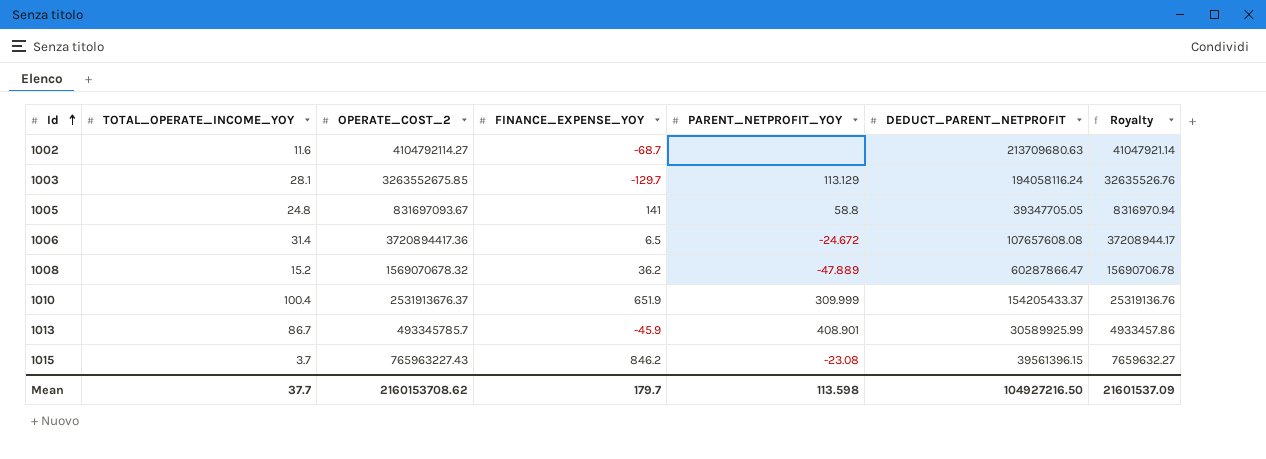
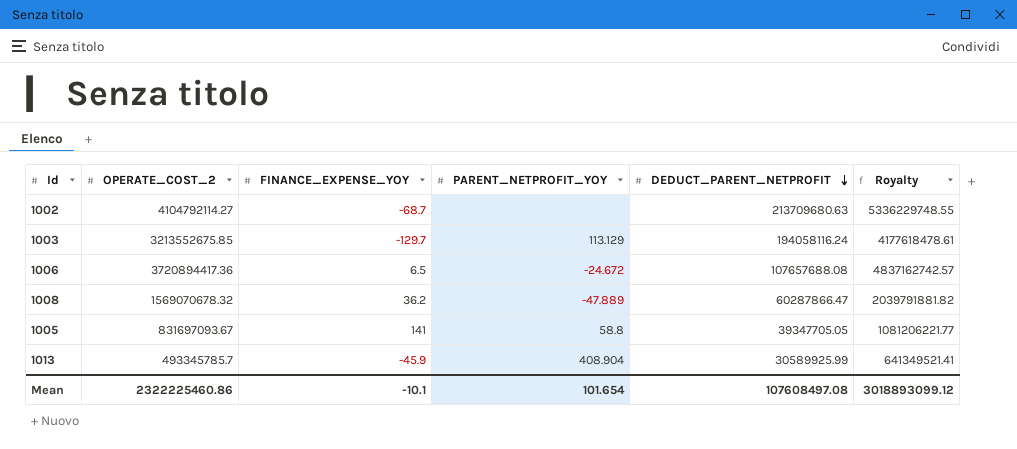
row order: Id ascending -> DEDUCT_PARENT_NETPROFIT descending
column TOTAL_OPERATE_INCOME_YOY | position: 2 -> none
column Royalty | formula: [OPERATE_COST_2] * 0.01 -> [OPERATE_COST_2] * 1.3
row 1010: 100.4 | 2531913676.37 | 651.9 | 309.999 | 154205433.37 | 25319136.76 -> none
row 1015: 3.7 | 765963227.43 | 846.2 | -23.08 | 39561396.15 | 7659632.27 -> none
1003 | OPERATE_COST_2: 3263552675.85 -> 3213552675.85
1006 | DEDUCT_PARENT_NETPROFIT: 107657608.08 -> 107657688.08
1013 | PARENT_NETPROFIT_YOY: 408.901 -> 408.904
Mean | OPERATE_COST_2: 2160153708.62 -> 2322225460.86
Mean | FINANCE_EXPENSE_YOY: 179.7 -> -10.1
Mean | PARENT_NETPROFIT_YOY: 113.598 -> 101.654
Mean | DEDUCT_PARENT_NETPROFIT: 104927216.50 -> 107608497.08
Mean | Royalty: 21601537.09 -> 3018893099.12

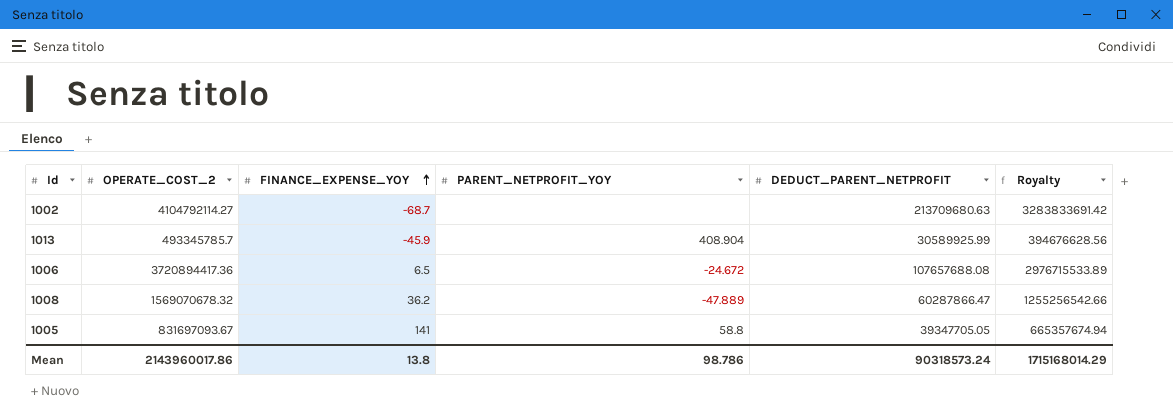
row order: DEDUCT_PARENT_NETPROFIT descending -> FINANCE_EXPENSE_YOY ascending
column Royalty | formula: [OPERATE_COST_2] * 1.3 -> [OPERATE_COST_2] * 0.8
row 1003: 3213552675.85 | -129.7 | 113.129 | 194058116.24 | 4177618478.61 -> none
Mean | OPERATE_COST_2: 2322225460.86 -> 2143960017.86
Mean | FINANCE_EXPENSE_YOY: -10.1 -> 13.8
Mean | PARENT_NETPROFIT_YOY: 101.654 -> 98.786
Mean | DEDUCT_PARENT_NETPROFIT: 107608497.08 -> 90318573.24
Mean | Royalty: 3018893099.12 -> 1715168014.29

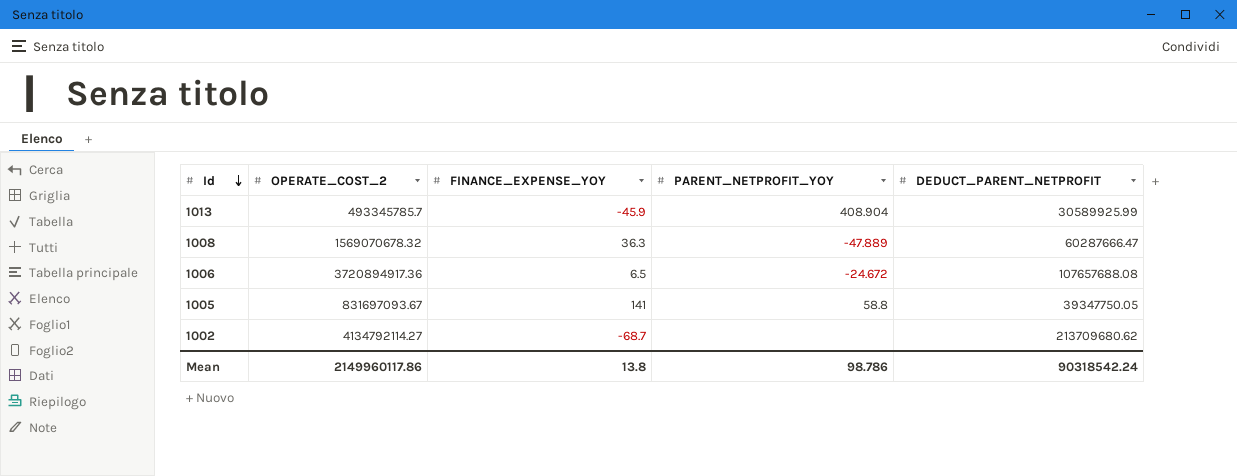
row order: FINANCE_EXPENSE_YOY ascending -> Id descending
column Royalty | formula: [OPERATE_COST_2] * 0.8 -> none
1008 | FINANCE_EXPENSE_YOY: 36.2 -> 36.3
1008 | DEDUCT_PARENT_NETPROFIT: 60287866.47 -> 60287666.47
1006 | OPERATE_COST_2: 3720894417.36 -> 3720894917.36
1005 | DEDUCT_PARENT_NETPROFIT: 39347705.05 -> 39347750.05
1002 | OPERATE_COST_2: 4104792114.27 -> 4134792114.27
1002 | DEDUCT_PARENT_NETPROFIT: 213709680.63 -> 213709680.62
Mean | OPERATE_COST_2: 2143960017.86 -> 2149960117.86
Mean | DEDUCT_PARENT_NETPROFIT: 90318573.24 -> 90318542.24

